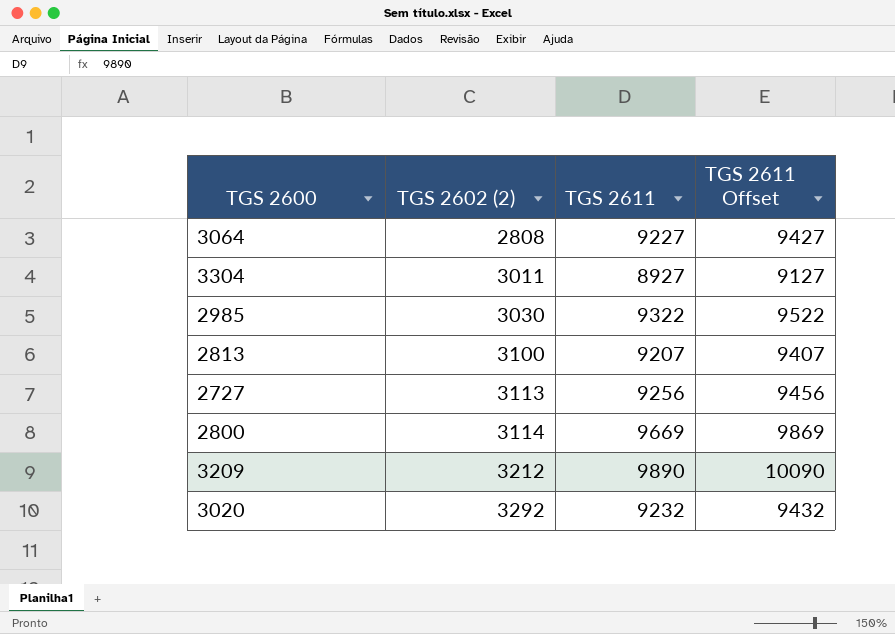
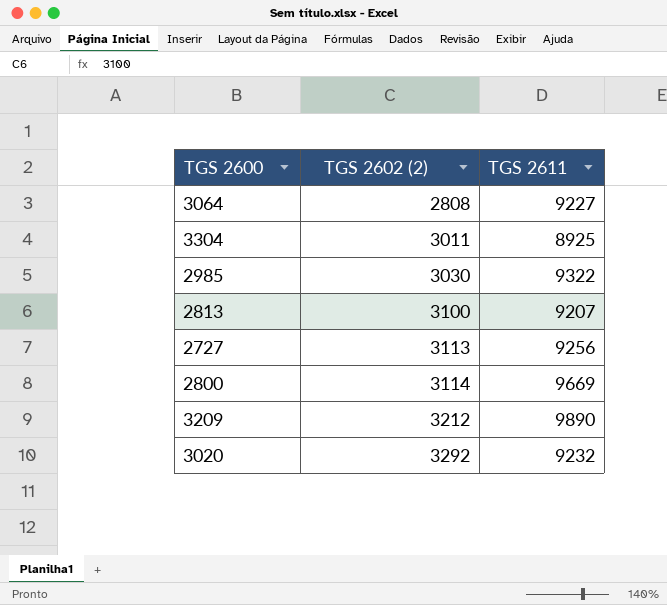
column TGS 2611 Offset | formula: [TGS 2611] + 200 -> none
3304 | TGS 2611: 8927 -> 8925

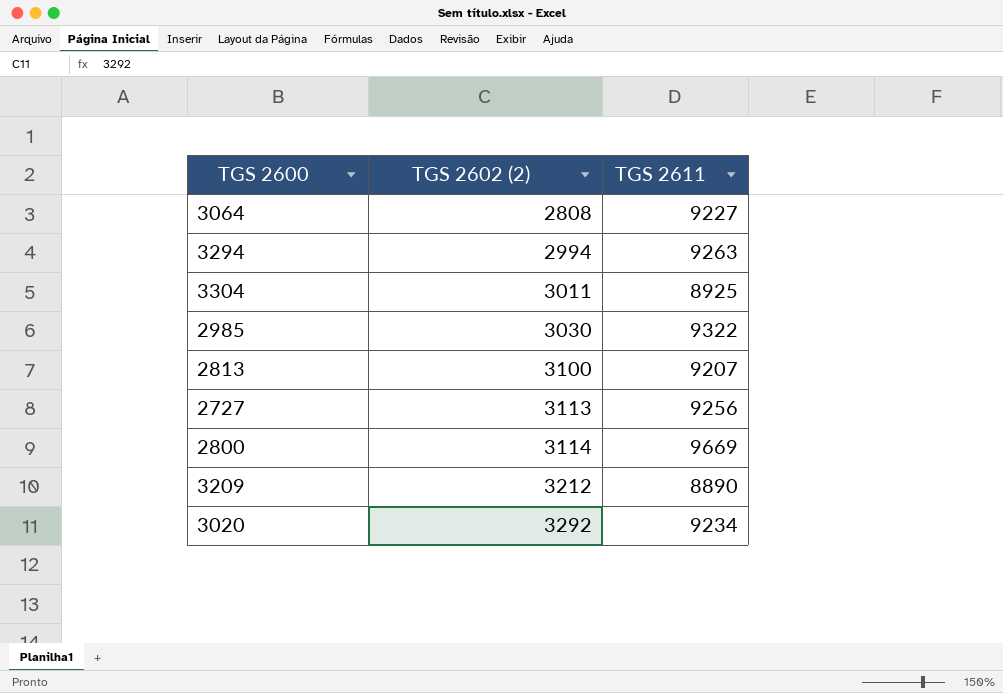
row 3294: none -> 2994 | 9263
3209 | TGS 2611: 9890 -> 8890
3020 | TGS 2611: 9232 -> 9234

